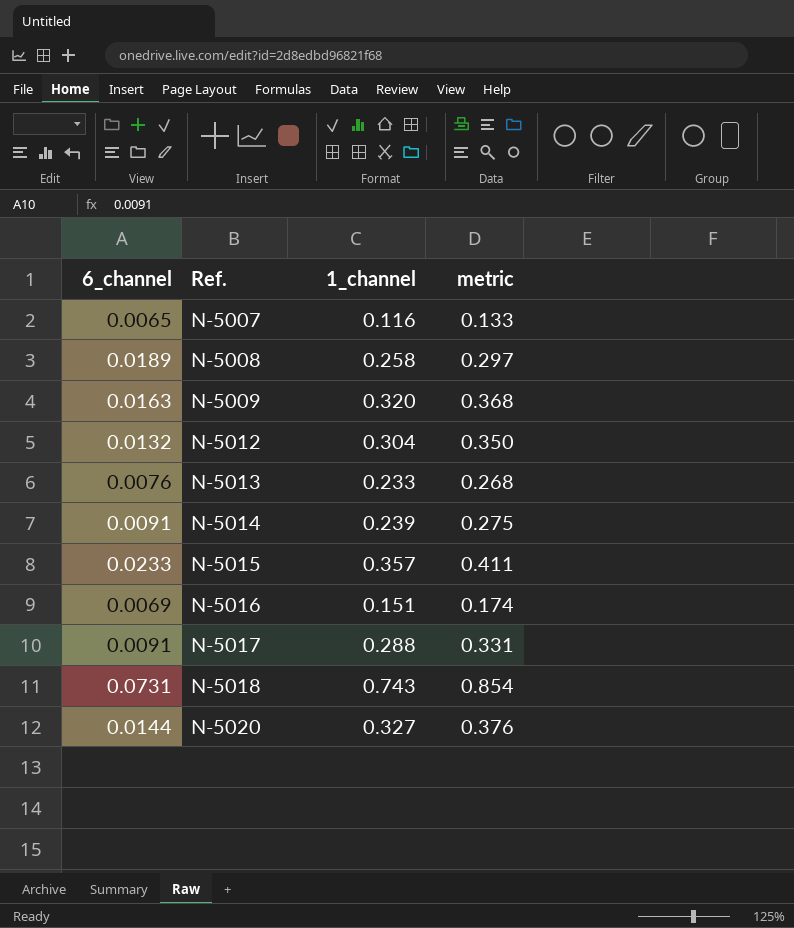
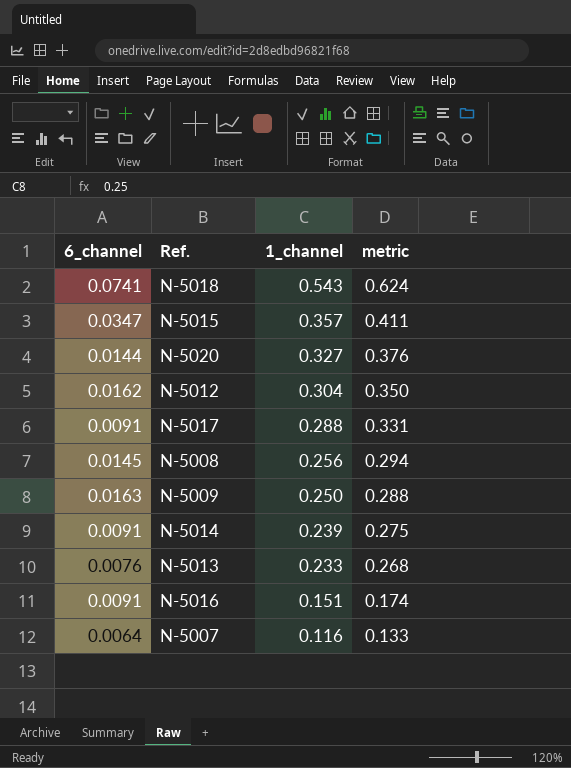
row order: Ref. ascending -> 1_channel descending
N-5018 | 6_channel: 0.0731 -> 0.0741
N-5018 | 1_channel: 0.743 -> 0.543
N-5018 | metric: 0.854 -> 0.624
N-5015 | 6_channel: 0.0233 -> 0.0347
N-5012 | 6_channel: 0.0132 -> 0.0162
N-5008 | 6_channel: 0.0189 -> 0.0145
N-5008 | 1_channel: 0.258 -> 0.256
N-5008 | metric: 0.297 -> 0.294
N-5009 | 1_channel: 0.320 -> 0.250
N-5009 | metric: 0.368 -> 0.288
N-5016 | 6_channel: 0.0069 -> 0.0091
N-5007 | 6_channel: 0.0065 -> 0.0064

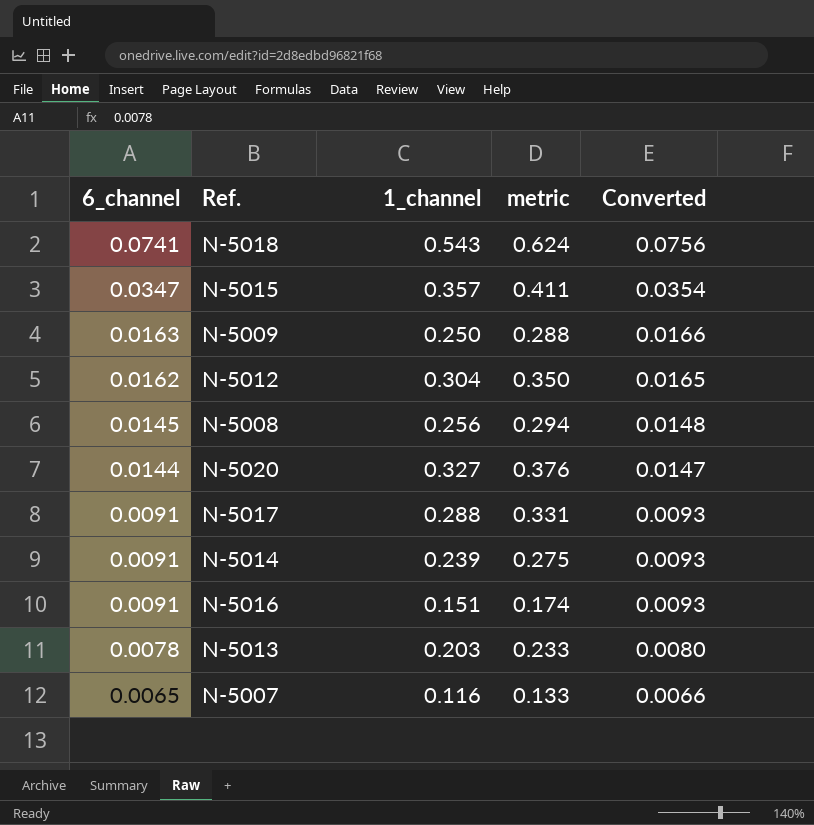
row order: 1_channel descending -> 6_channel descending
column Converted | formula: none -> [6_channel] * 1.02
N-5013 | 6_channel: 0.0076 -> 0.0078
N-5013 | 1_channel: 0.233 -> 0.203
N-5013 | metric: 0.268 -> 0.233
N-5007 | 6_channel: 0.0064 -> 0.0065

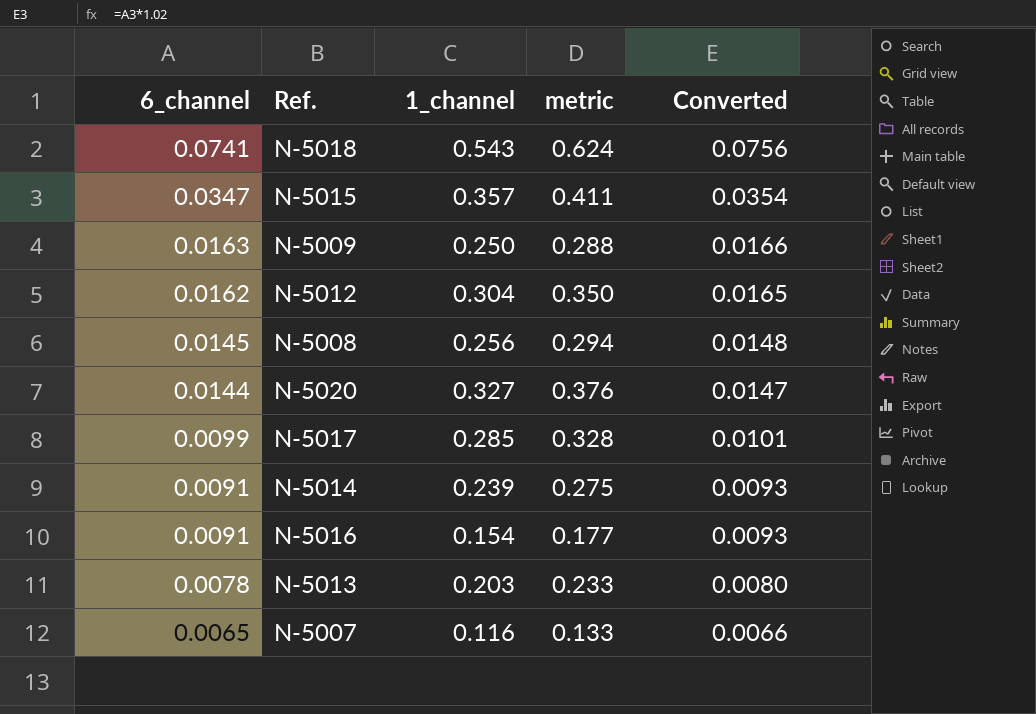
N-5017 | 6_channel: 0.0091 -> 0.0099
N-5017 | 1_channel: 0.288 -> 0.285
N-5017 | metric: 0.331 -> 0.328
N-5017 | Converted: 0.0093 -> 0.0101
N-5016 | 1_channel: 0.151 -> 0.154
N-5016 | metric: 0.174 -> 0.177

